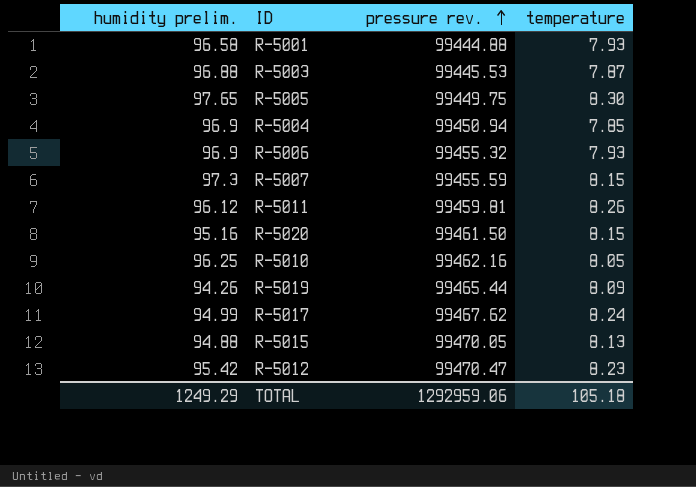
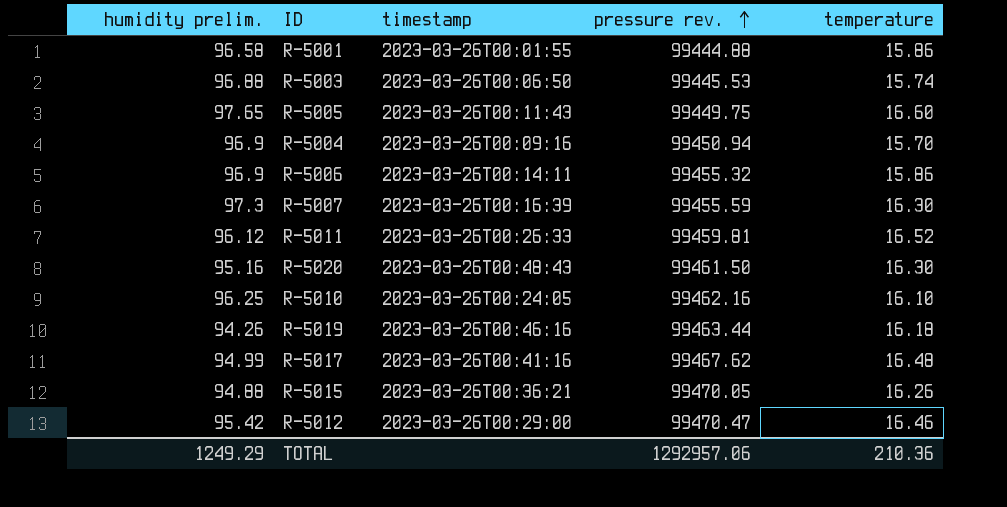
column timestamp | position: none -> 3
R-5001 | temperature: 7.93 -> 15.86
R-5003 | temperature: 7.87 -> 15.74
R-5005 | temperature: 8.30 -> 16.60
R-5004 | temperature: 7.85 -> 15.70
R-5006 | temperature: 7.93 -> 15.86
R-5007 | temperature: 8.15 -> 16.30
R-5011 | temperature: 8.26 -> 16.52
R-5020 | temperature: 8.15 -> 16.30
R-5010 | temperature: 8.05 -> 16.10
R-5019 | pressure rev.: 99465.44 -> 99463.44
R-5019 | temperature: 8.09 -> 16.18
R-5017 | temperature: 8.24 -> 16.48
R-5015 | temperature: 8.13 -> 16.26
R-5012 | temperature: 8.23 -> 16.46
TOTAL | pressure rev.: 1292959.06 -> 1292957.06
TOTAL | temperature: 105.18 -> 210.36

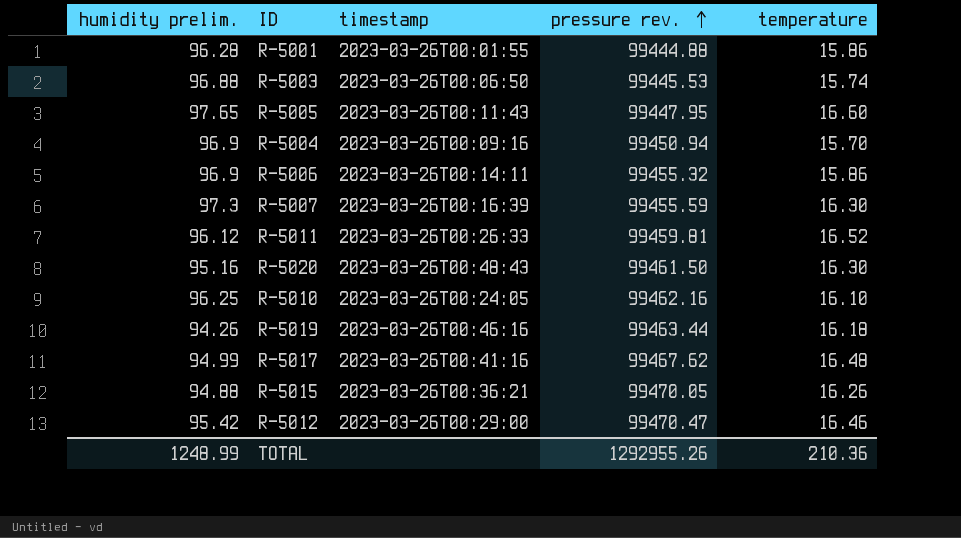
R-5001 | humidity prelim.: 96.58 -> 96.28
R-5005 | pressure rev.: 99449.75 -> 99447.95
TOTAL | humidity prelim.: 1249.29 -> 1248.99
TOTAL | pressure rev.: 1292957.06 -> 1292955.26

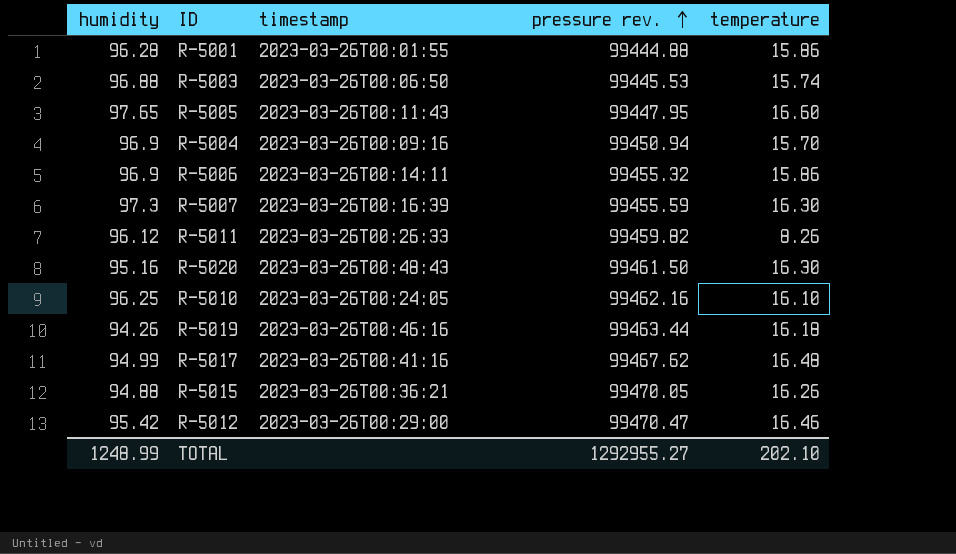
column name: humidity prelim. -> humidity
R-5011 | pressure rev.: 99459.81 -> 99459.82
R-5011 | temperature: 16.52 -> 8.26
TOTAL | pressure rev.: 1292955.26 -> 1292955.27
TOTAL | temperature: 210.36 -> 202.10

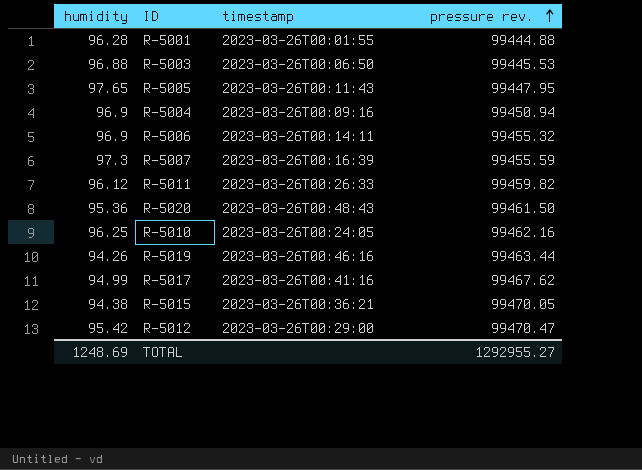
column temperature | position: 5 -> none
R-5020 | humidity: 95.16 -> 95.36
R-5015 | humidity: 94.88 -> 94.38
TOTAL | humidity: 1248.99 -> 1248.69

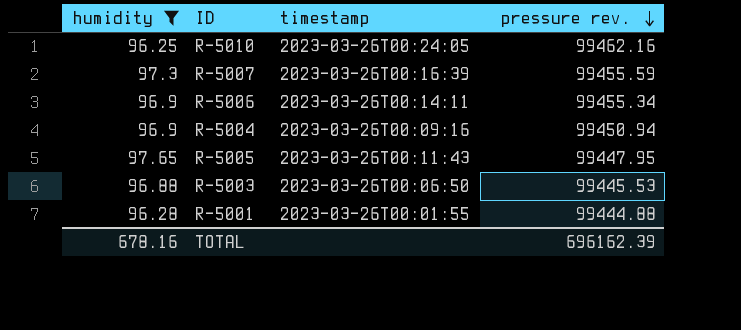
filter: none -> humidity >= 96.25
row order: pressure rev. ascending -> pressure rev. descending
R-5006 | pressure rev.: 99455.32 -> 99455.34
TOTAL | humidity: 1248.69 -> 678.16
TOTAL | pressure rev.: 1292955.27 -> 696162.39

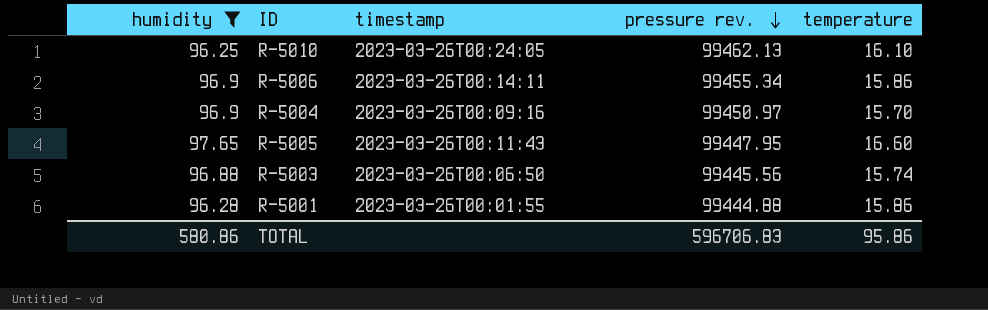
column temperature | position: none -> 5
row R-5007: 97.3 | 2023-03-26T00:16:39 | 99455.59 -> none
R-5010 | pressure rev.: 99462.16 -> 99462.13
R-5004 | pressure rev.: 99450.94 -> 99450.97
R-5003 | pressure rev.: 99445.53 -> 99445.56
TOTAL | humidity: 678.16 -> 580.86
TOTAL | pressure rev.: 696162.39 -> 596706.83

